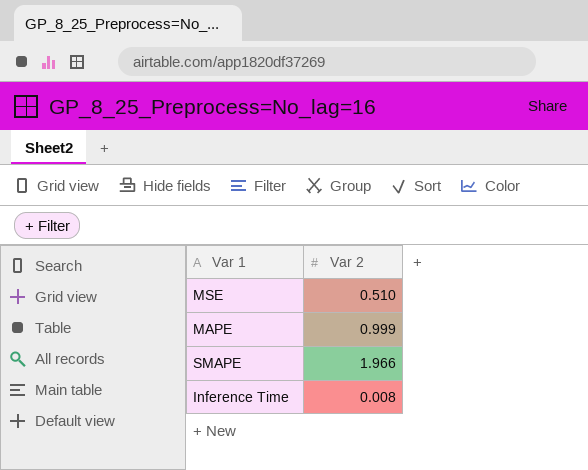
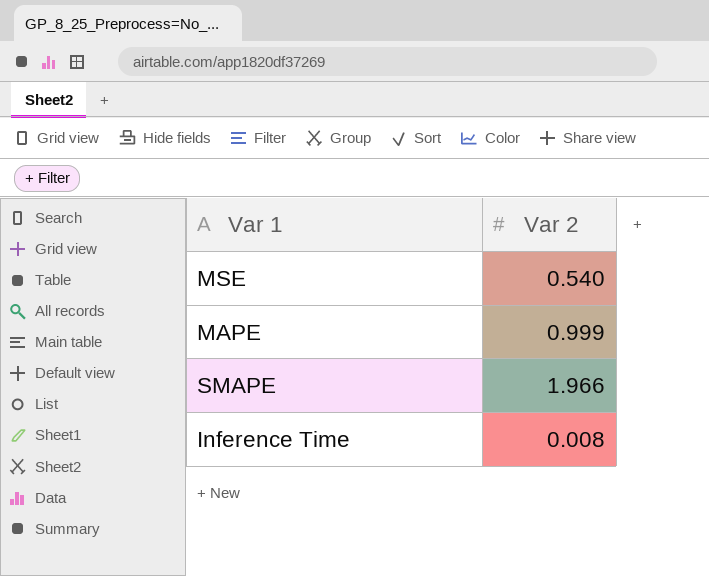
MSE | Var 2: 0.510 -> 0.540

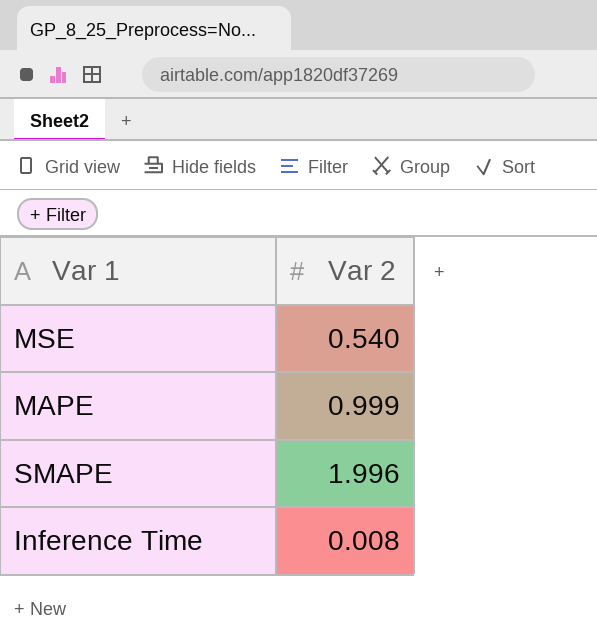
SMAPE | Var 2: 1.966 -> 1.996

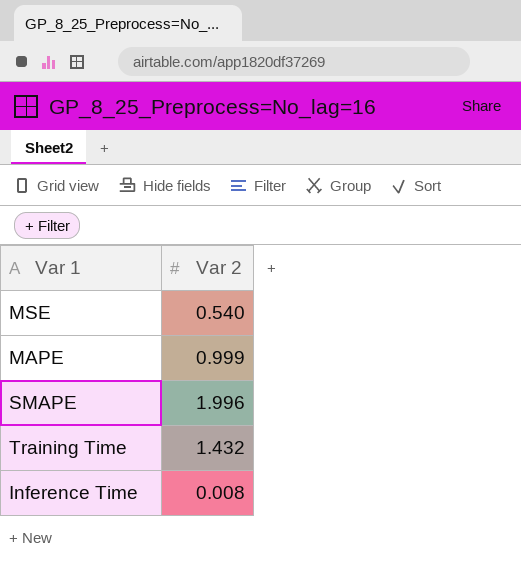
row Training Time: none -> 1.432

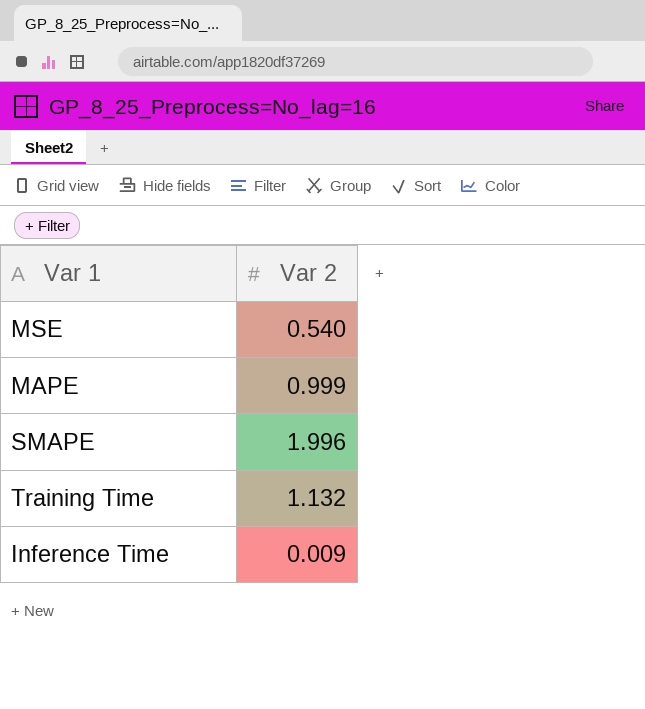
Training Time | Var 2: 1.432 -> 1.132
Inference Time | Var 2: 0.008 -> 0.009

